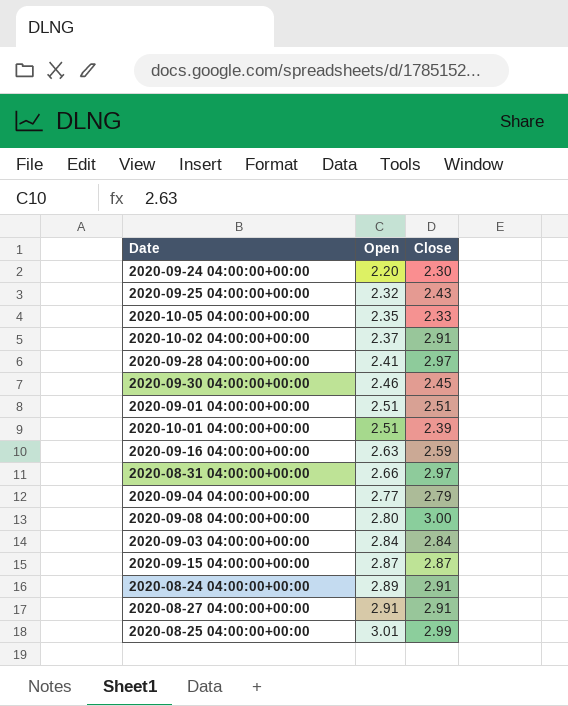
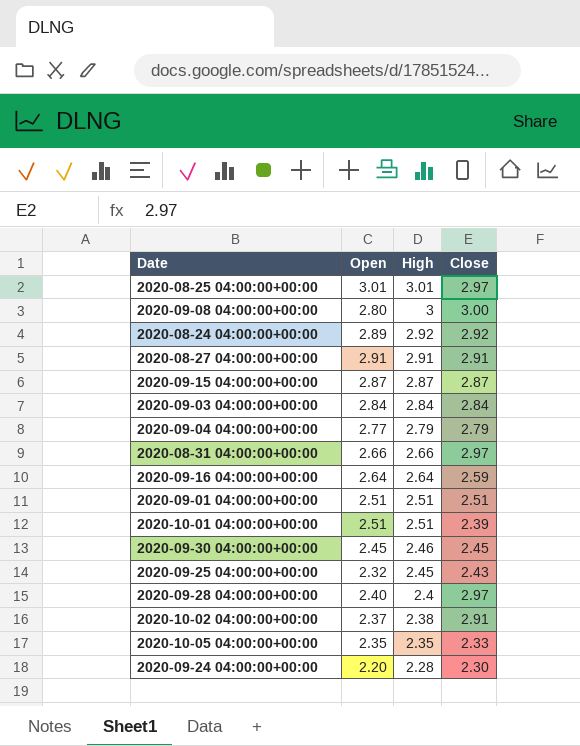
row order: Open ascending -> High descending
column High | position: none -> 3
2020-08-25 04:00:00+00:00 | Close: 2.99 -> 2.97
2020-08-24 04:00:00+00:00 | Close: 2.91 -> 2.92
2020-09-16 04:00:00+00:00 | Open: 2.63 -> 2.64
2020-09-30 04:00:00+00:00 | Open: 2.46 -> 2.45
2020-09-28 04:00:00+00:00 | Open: 2.41 -> 2.40

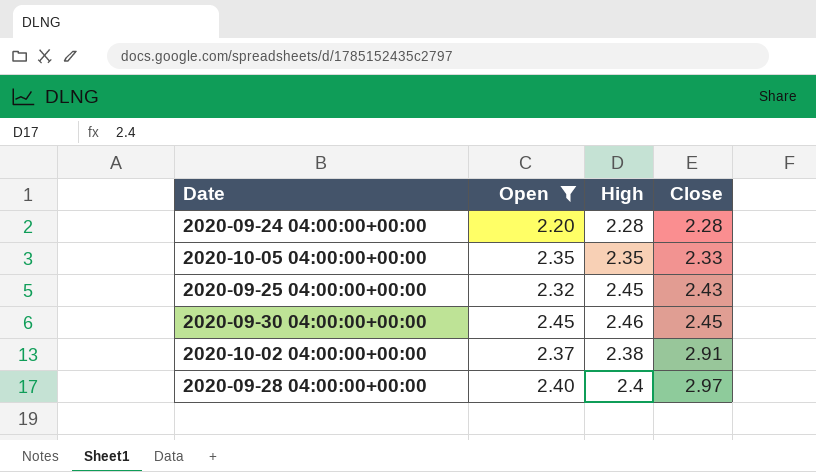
filter: none -> Open <= 2.45
row order: High descending -> Close ascending
2020-09-24 04:00:00+00:00 | Close: 2.30 -> 2.28

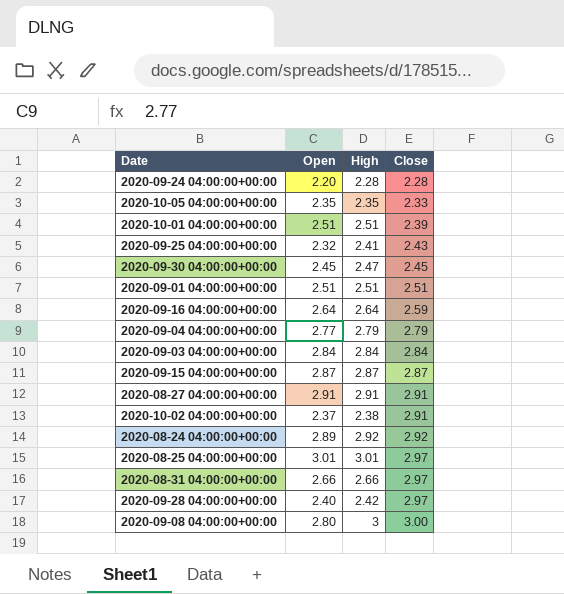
filter: Open <= 2.45 -> none
2020-09-25 04:00:00+00:00 | High: 2.45 -> 2.41
2020-09-30 04:00:00+00:00 | High: 2.46 -> 2.47
2020-09-28 04:00:00+00:00 | High: 2.4 -> 2.42

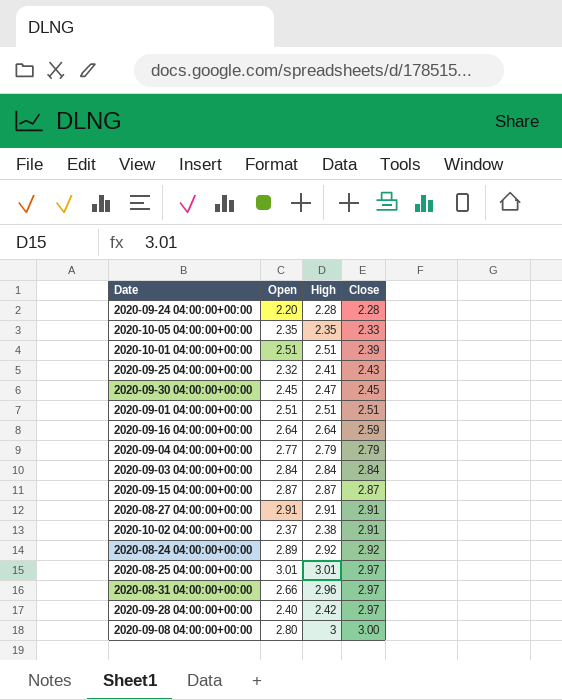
2020-08-31 04:00:00+00:00 | High: 2.66 -> 2.96

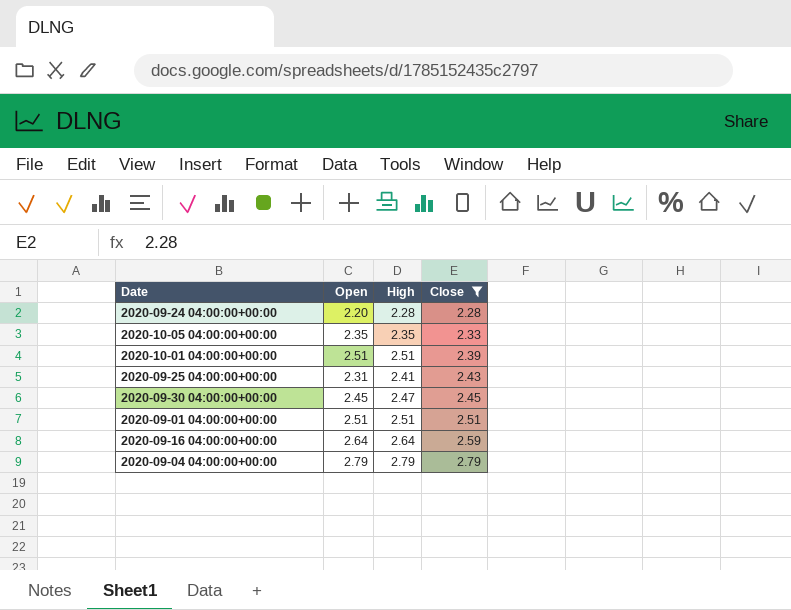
filter: none -> Close <= 2.79
2020-09-25 04:00:00+00:00 | Open: 2.32 -> 2.31
2020-09-04 04:00:00+00:00 | Open: 2.77 -> 2.79

